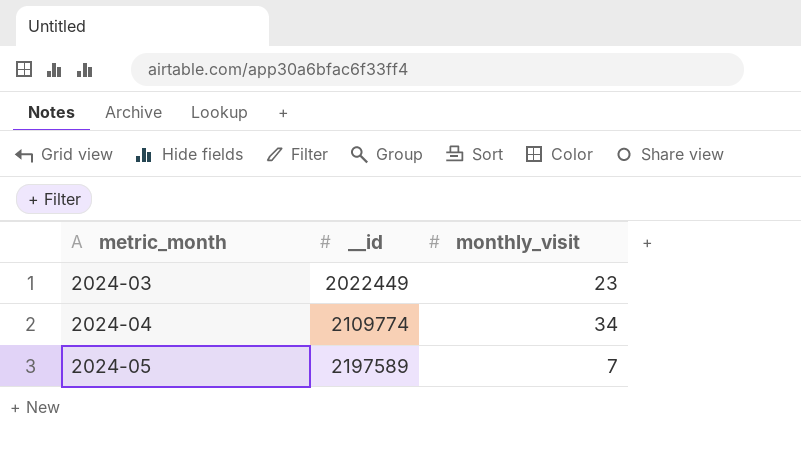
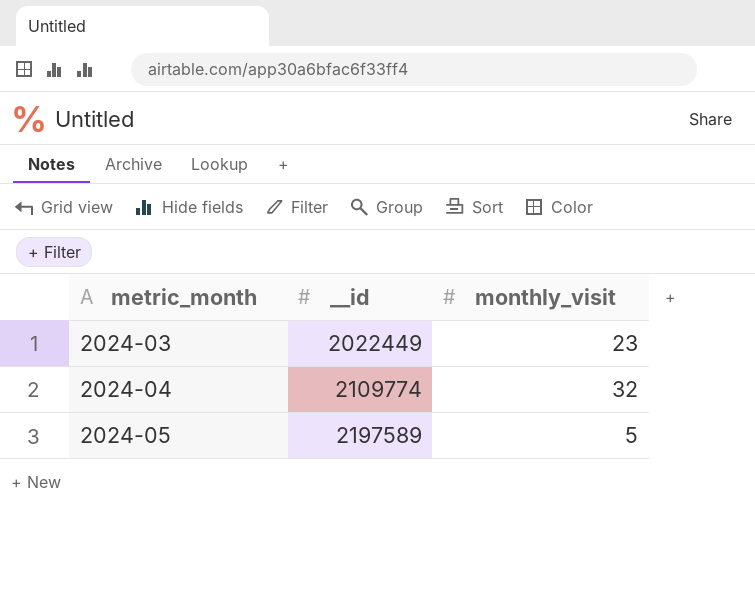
2024-04 | monthly_visit: 34 -> 32
2024-05 | monthly_visit: 7 -> 5

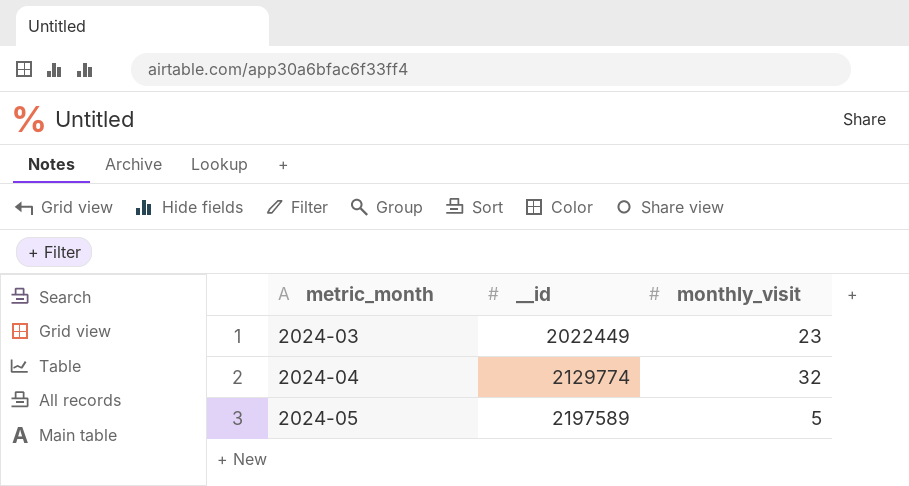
2024-04 | __id: 2109774 -> 2129774

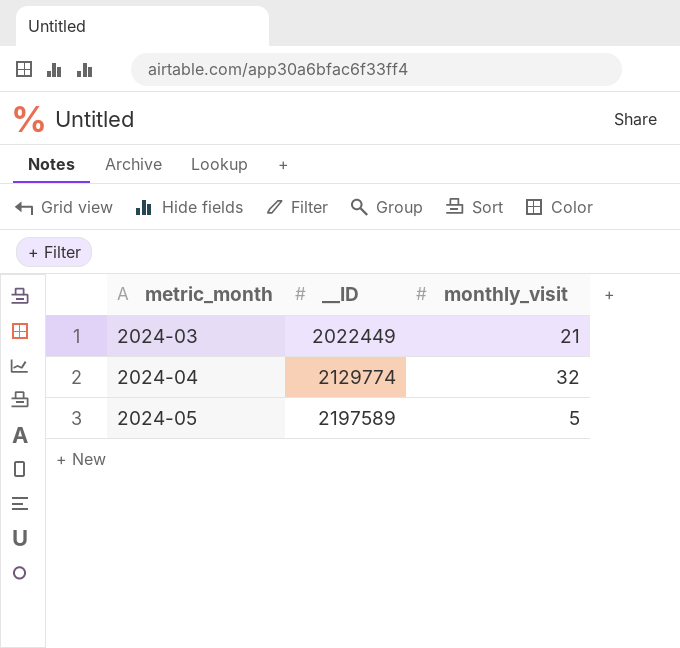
column name: __id -> __ID
2024-03 | monthly_visit: 23 -> 21

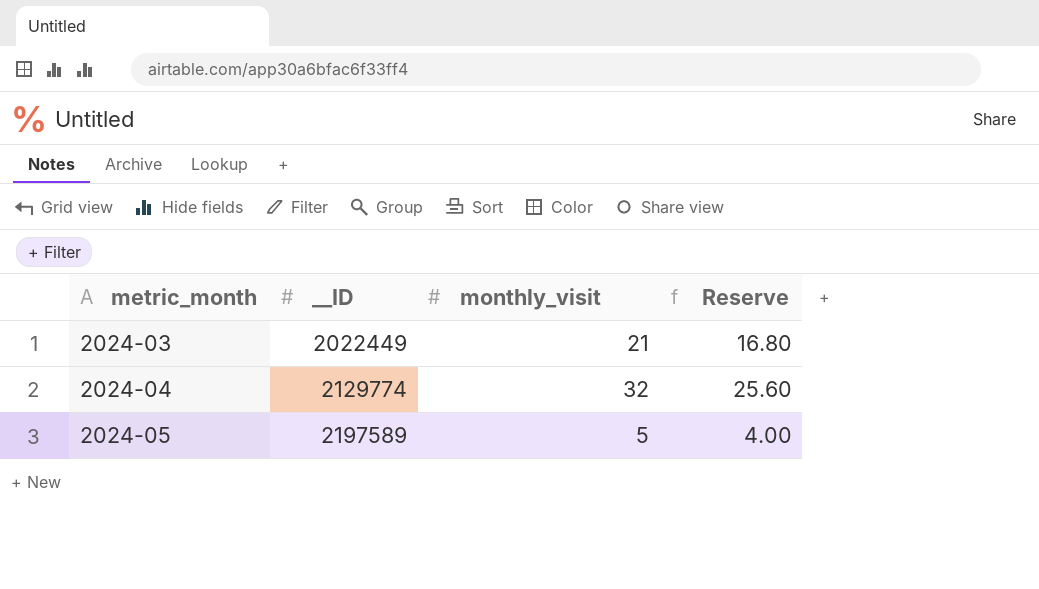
column Reserve | formula: none -> [monthly_visit] * 0.8

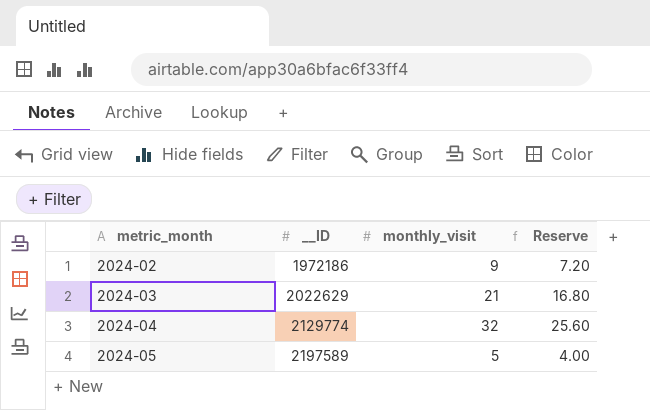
row 2024-02: none -> 1972186 | 9 | 7.20
2024-03 | __ID: 2022449 -> 2022629

